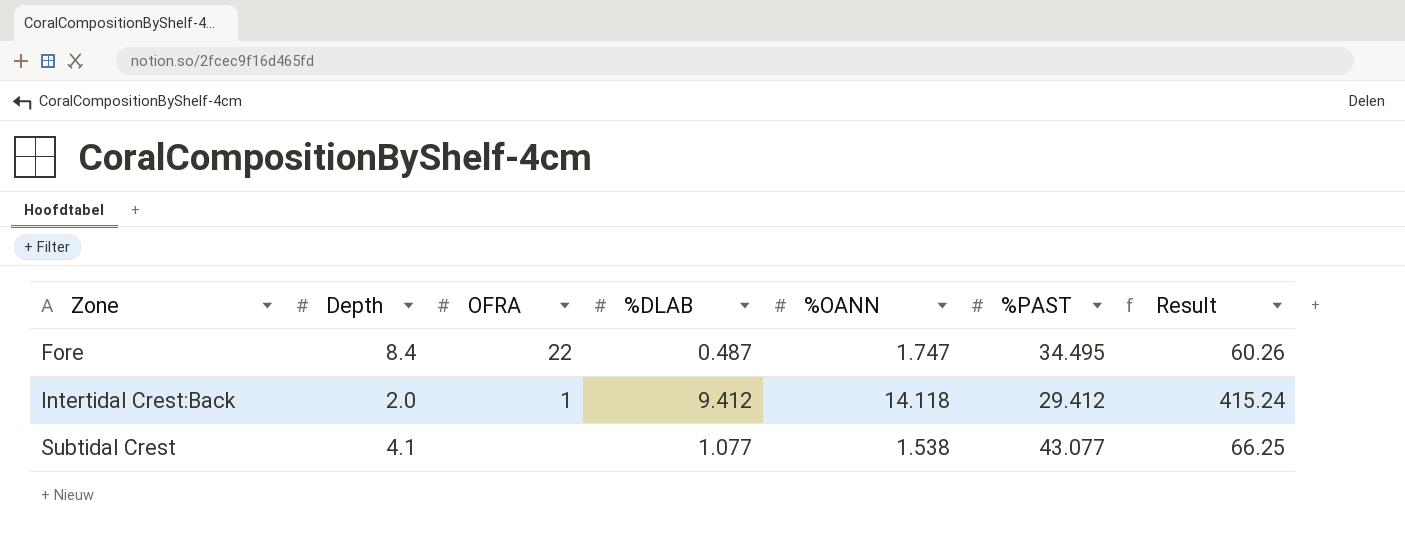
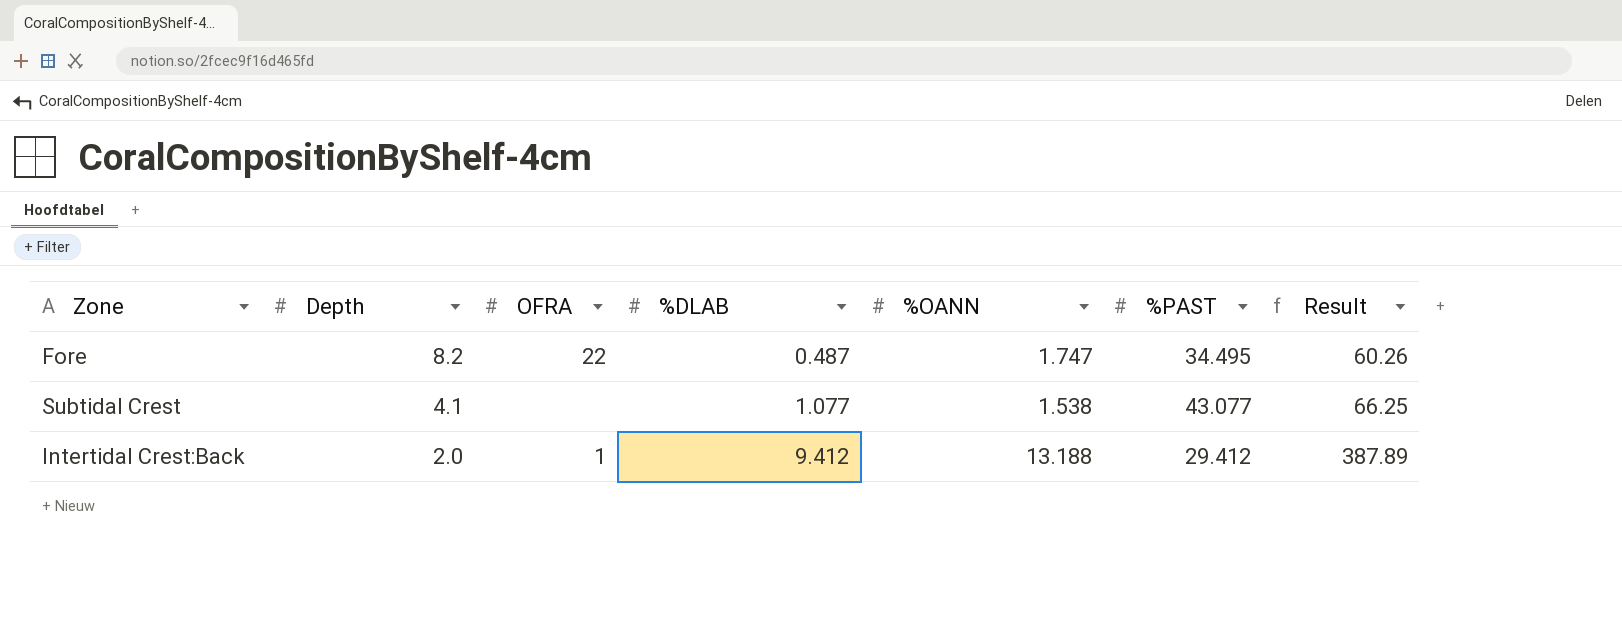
row order: Zone ascending -> Depth descending
Fore | Depth: 8.4 -> 8.2
Intertidal Crest:Back | %OANN: 14.118 -> 13.188
Intertidal Crest:Back | Result: 415.24 -> 387.89

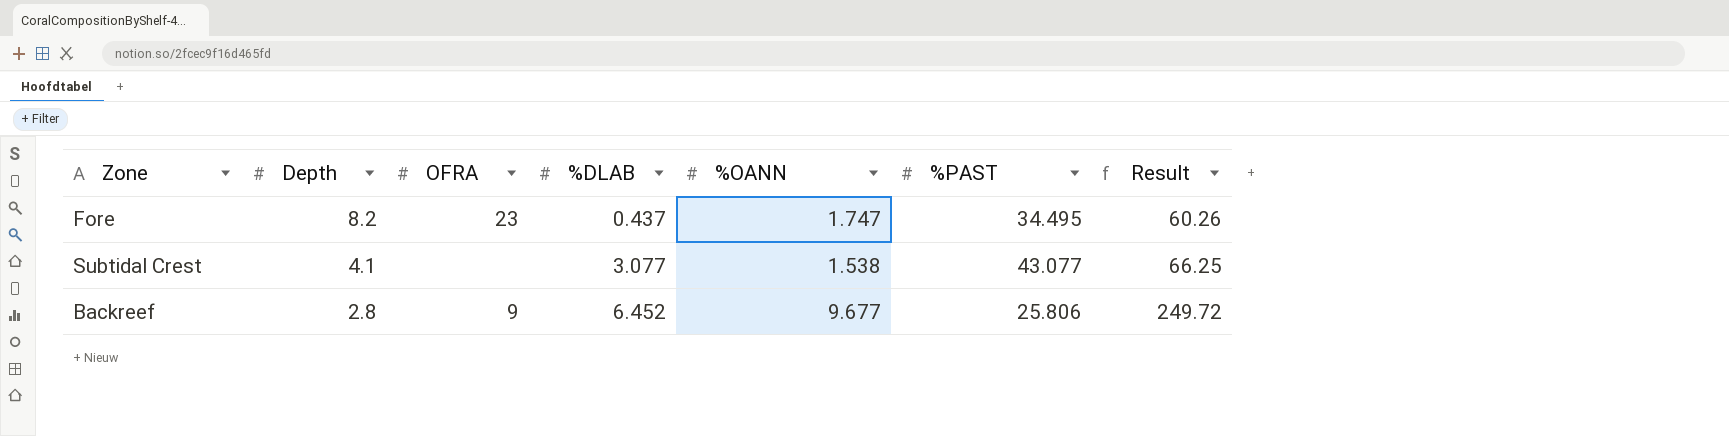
row Intertidal Crest:Back: 2.0 | 1 | 9.412 | 13.188 | 29.412 | 387.89 -> none
Fore | OFRA: 22 -> 23
Fore | %DLAB: 0.487 -> 0.437
Subtidal Crest | %DLAB: 1.077 -> 3.077
row Backreef: none -> 2.8 | 9 | 6.452 | 9.677 | 25.806 | 249.72

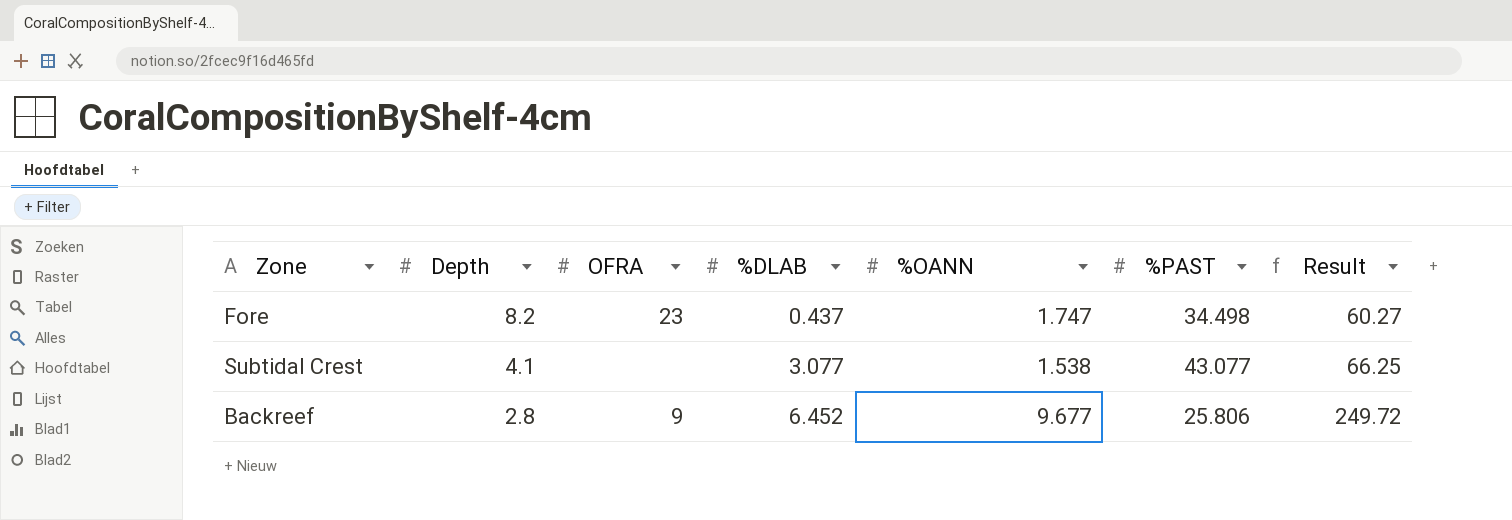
Fore | %PAST: 34.495 -> 34.498
Fore | Result: 60.26 -> 60.27

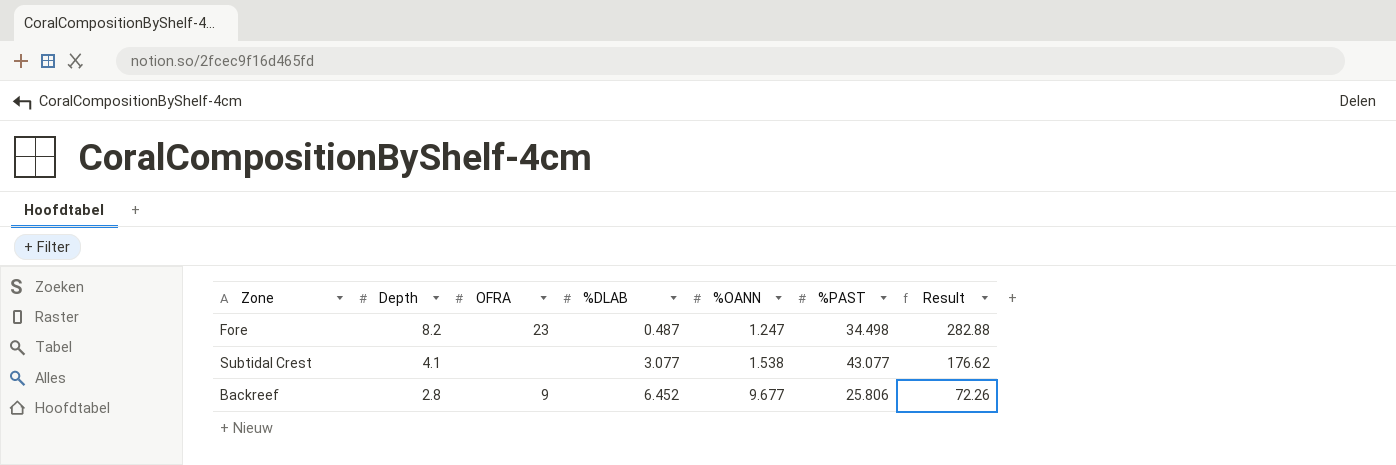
column Result | formula: [%OANN] * [%PAST] -> [Depth] * [%PAST]
Fore | %DLAB: 0.437 -> 0.487
Fore | %OANN: 1.747 -> 1.247

